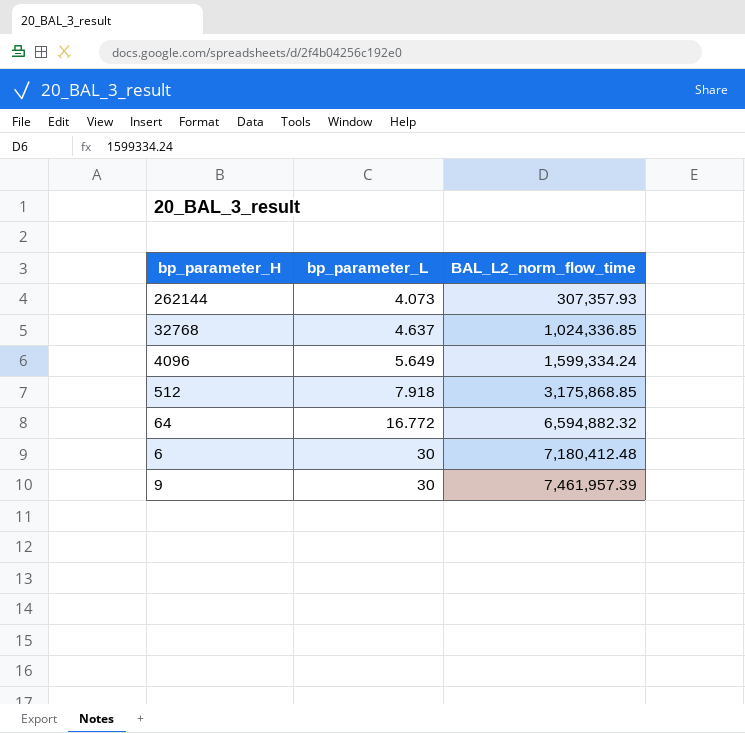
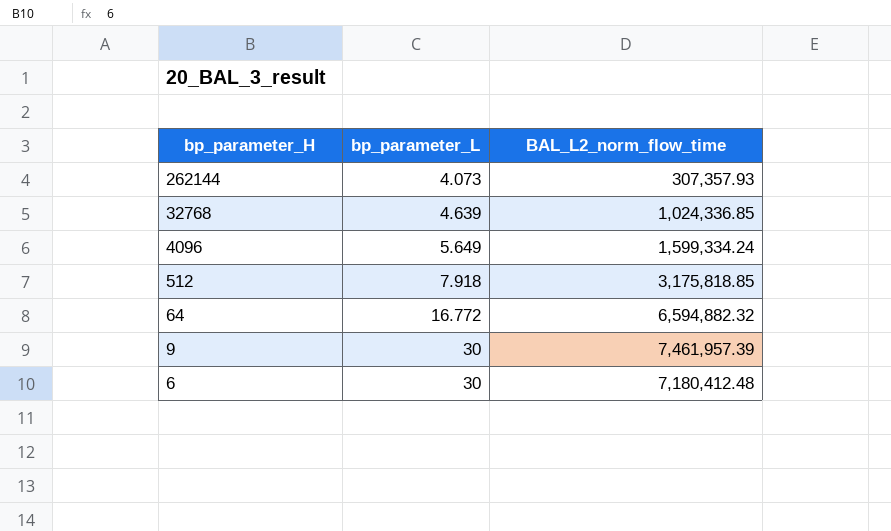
row order: bp_parameter_L ascending -> bp_parameter_H descending
32768 | bp_parameter_L: 4.637 -> 4.639
512 | BAL_L2_norm_flow_time: 3,175,868.85 -> 3,175,818.85

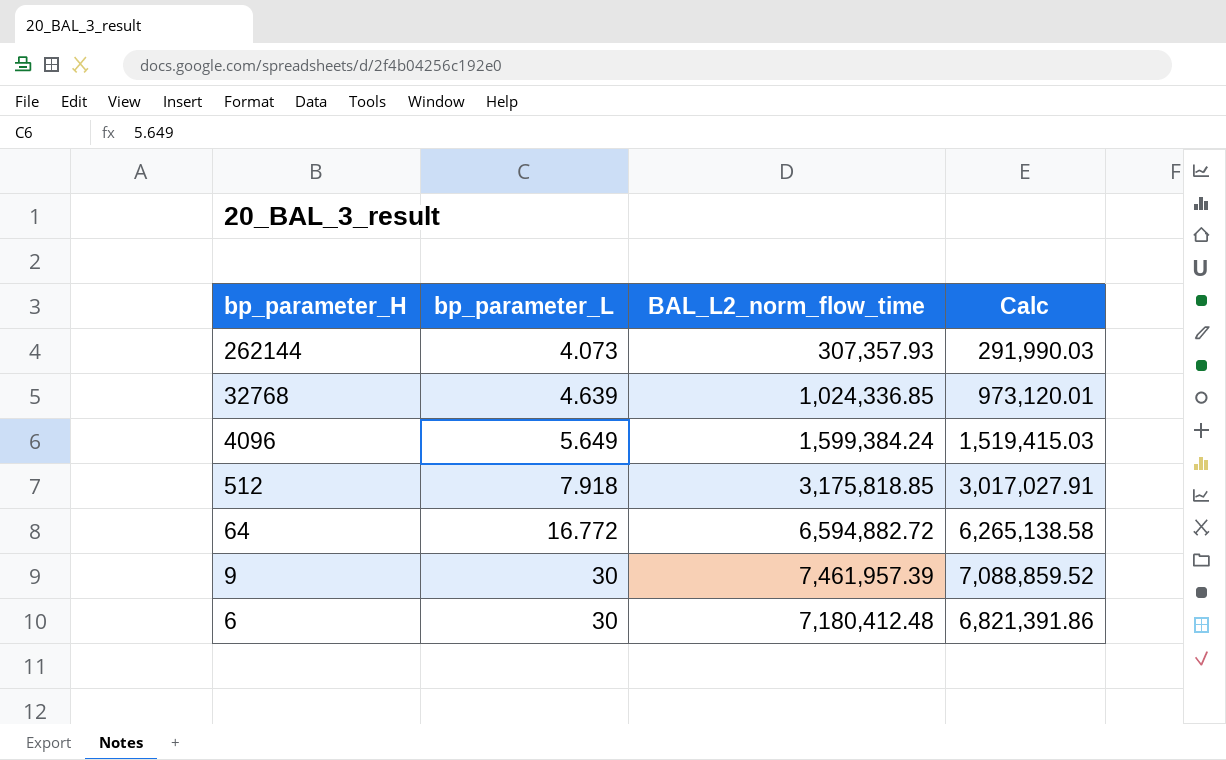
column Calc | formula: none -> [BAL_L2_norm_flow_time] * 0.95
4096 | BAL_L2_norm_flow_time: 1,599,334.24 -> 1,599,384.24
64 | BAL_L2_norm_flow_time: 6,594,882.32 -> 6,594,882.72

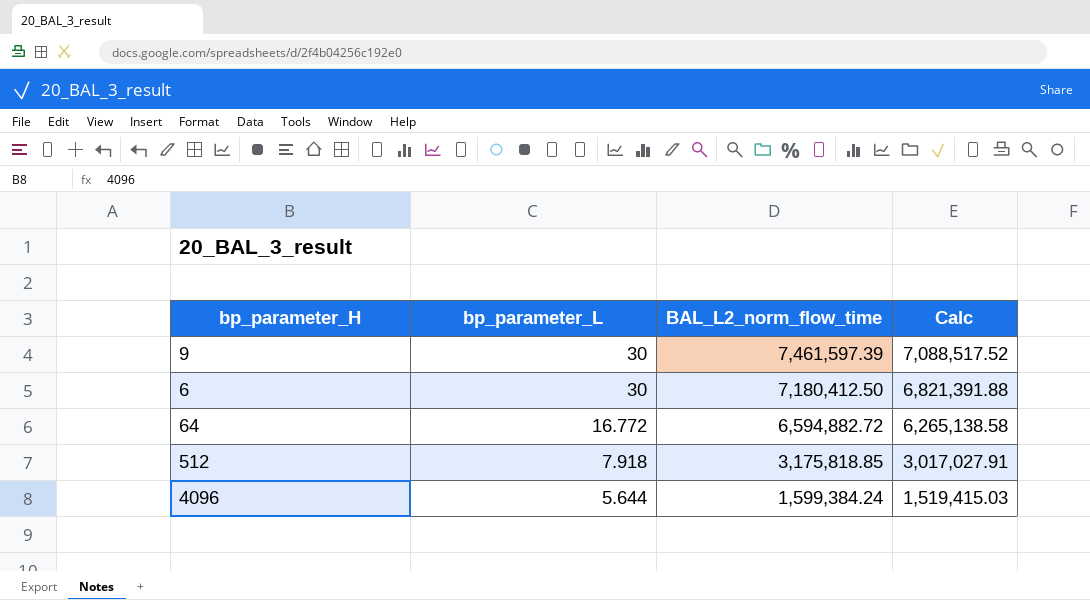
row order: bp_parameter_H descending -> bp_parameter_L descending
row 262144: 4.073 | 307,357.93 | 291,990.03 -> none
row 32768: 4.639 | 1,024,336.85 | 973,120.01 -> none
9 | BAL_L2_norm_flow_time: 7,461,957.39 -> 7,461,597.39
9 | Calc: 7,088,859.52 -> 7,088,517.52
6 | BAL_L2_norm_flow_time: 7,180,412.48 -> 7,180,412.50
6 | Calc: 6,821,391.86 -> 6,821,391.88
4096 | bp_parameter_L: 5.649 -> 5.644

